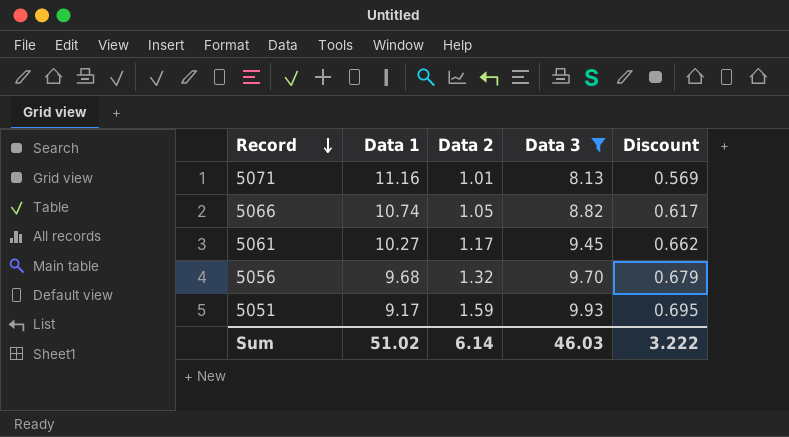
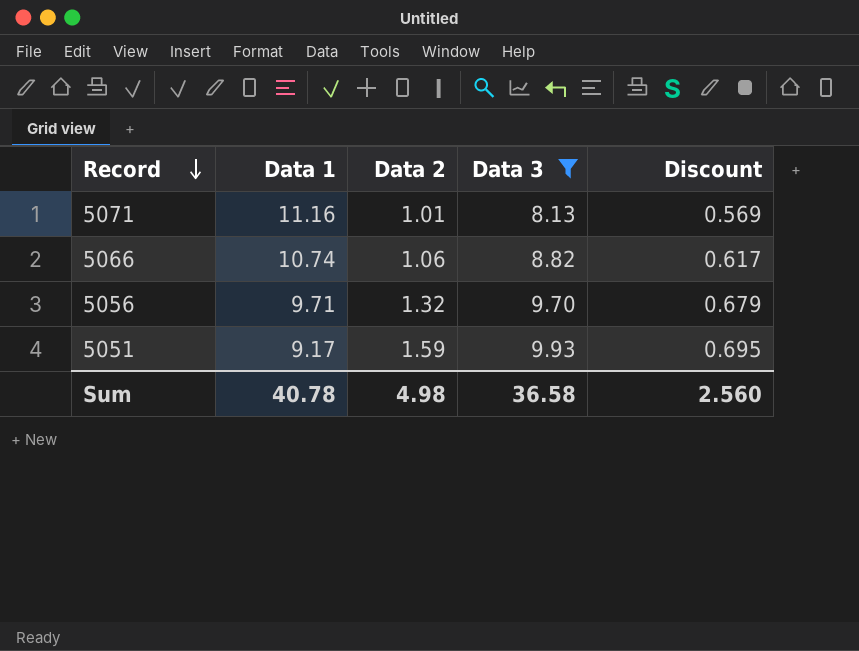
row 5061: 10.27 | 1.17 | 9.45 | 0.662 -> none
5066 | Data 2: 1.05 -> 1.06
5056 | Data 1: 9.68 -> 9.71
Sum | Data 1: 51.02 -> 40.78
Sum | Data 2: 6.14 -> 4.98
Sum | Data 3: 46.03 -> 36.58
Sum | Discount: 3.222 -> 2.560

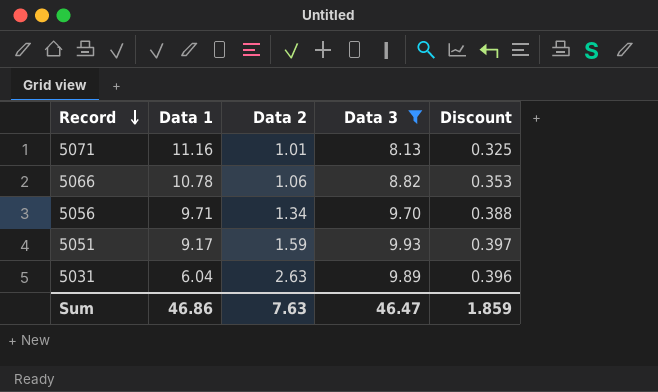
column Discount | formula: [Data 3] * 0.07 -> [Data 3] * 0.04
5066 | Data 1: 10.74 -> 10.78
5056 | Data 2: 1.32 -> 1.34
row 5031: none -> 6.04 | 2.63 | 9.89 | 0.396
Sum | Data 1: 40.78 -> 46.86
Sum | Data 2: 4.98 -> 7.63
Sum | Data 3: 36.58 -> 46.47
Sum | Discount: 2.560 -> 1.859

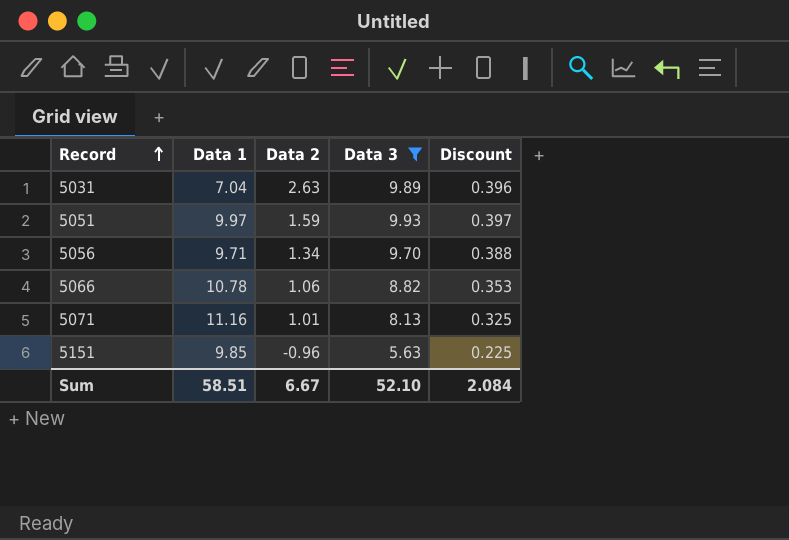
row order: Record descending -> Record ascending
5031 | Data 1: 6.04 -> 7.04
5051 | Data 1: 9.17 -> 9.97
row 5151: none -> 9.85 | -0.96 | 5.63 | 0.225
Sum | Data 1: 46.86 -> 58.51
Sum | Data 2: 7.63 -> 6.67
Sum | Data 3: 46.47 -> 52.10
Sum | Discount: 1.859 -> 2.084

